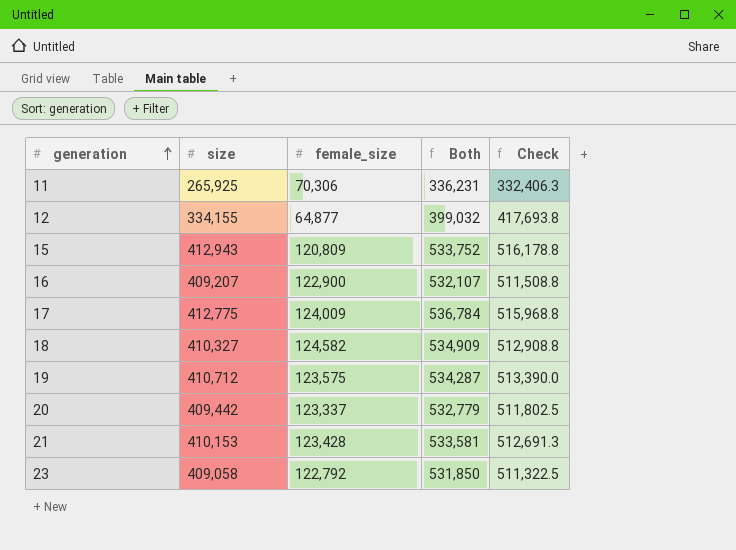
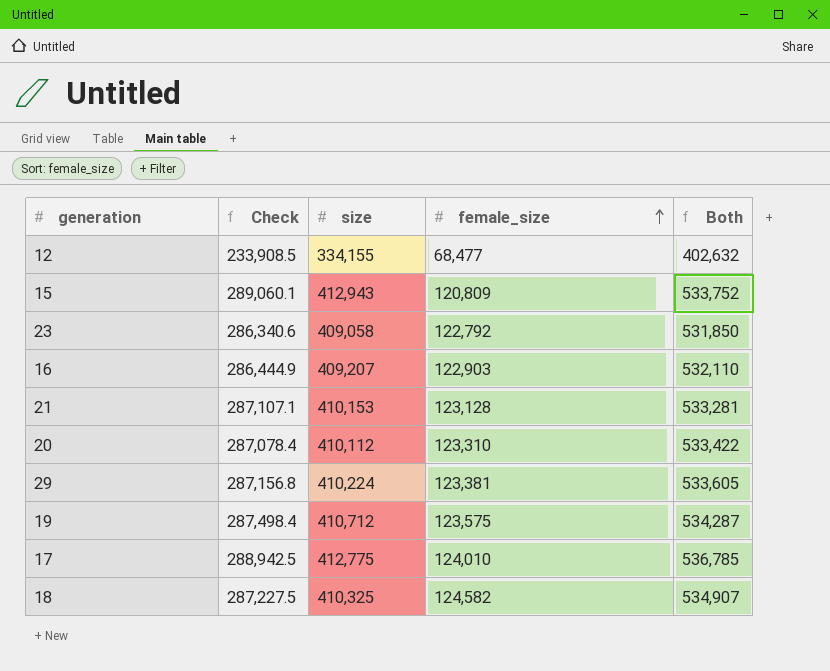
row order: generation ascending -> female_size ascending
column Check | formula: [size] * 1.25 -> [size] * 0.7
column Check | position: 5 -> 2
row 11: 265,925 | 70,306 | 336,231 | 332,406.3 -> none
12 | female_size: 64,877 -> 68,477
12 | Both: 399,032 -> 402,632
16 | female_size: 122,900 -> 122,903
16 | Both: 532,107 -> 532,110
21 | female_size: 123,428 -> 123,128
21 | Both: 533,581 -> 533,281
20 | size: 409,442 -> 410,112
20 | female_size: 123,337 -> 123,310
20 | Both: 532,779 -> 533,422
row 29: none -> 287,156.8 | 410,224 | 123,381 | 533,605
17 | female_size: 124,009 -> 124,010
17 | Both: 536,784 -> 536,785
18 | size: 410,327 -> 410,325
18 | Both: 534,909 -> 534,907

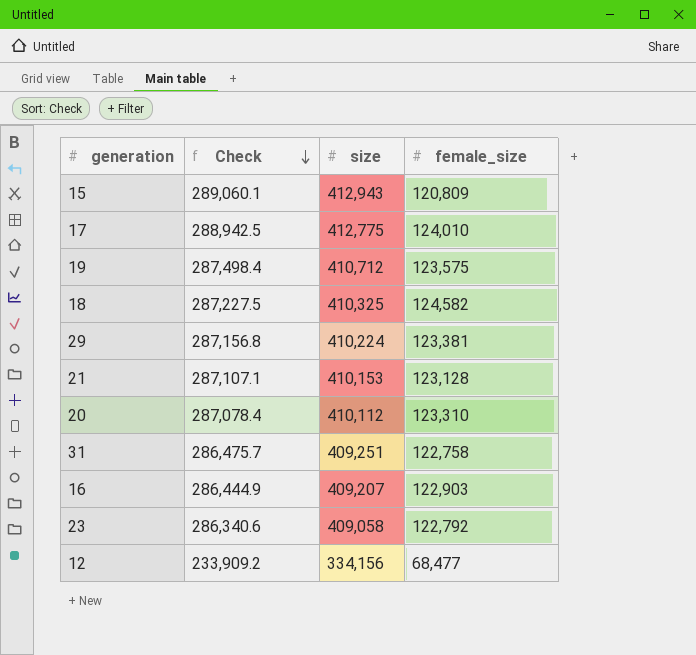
row order: female_size ascending -> Check descending
column Both | formula: [size] + [female_size] -> none
row 31: none -> 286,475.7 | 409,251 | 122,758
12 | Check: 233,908.5 -> 233,909.2
12 | size: 334,155 -> 334,156

